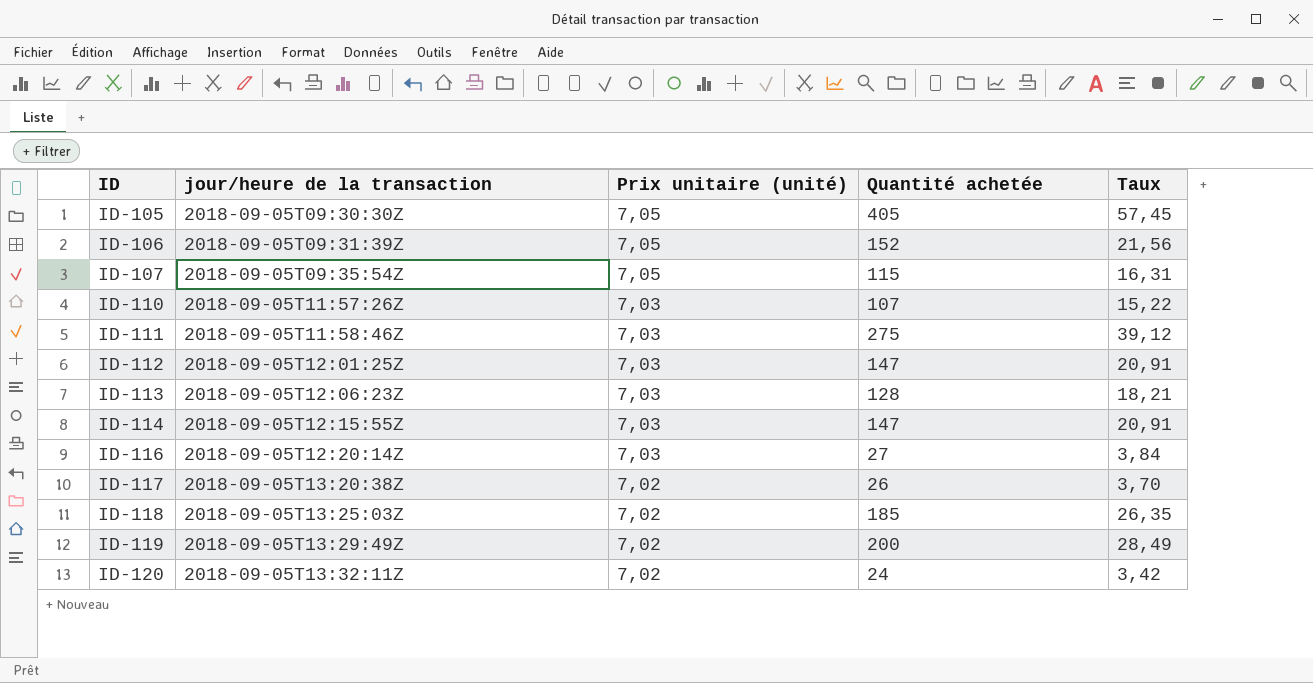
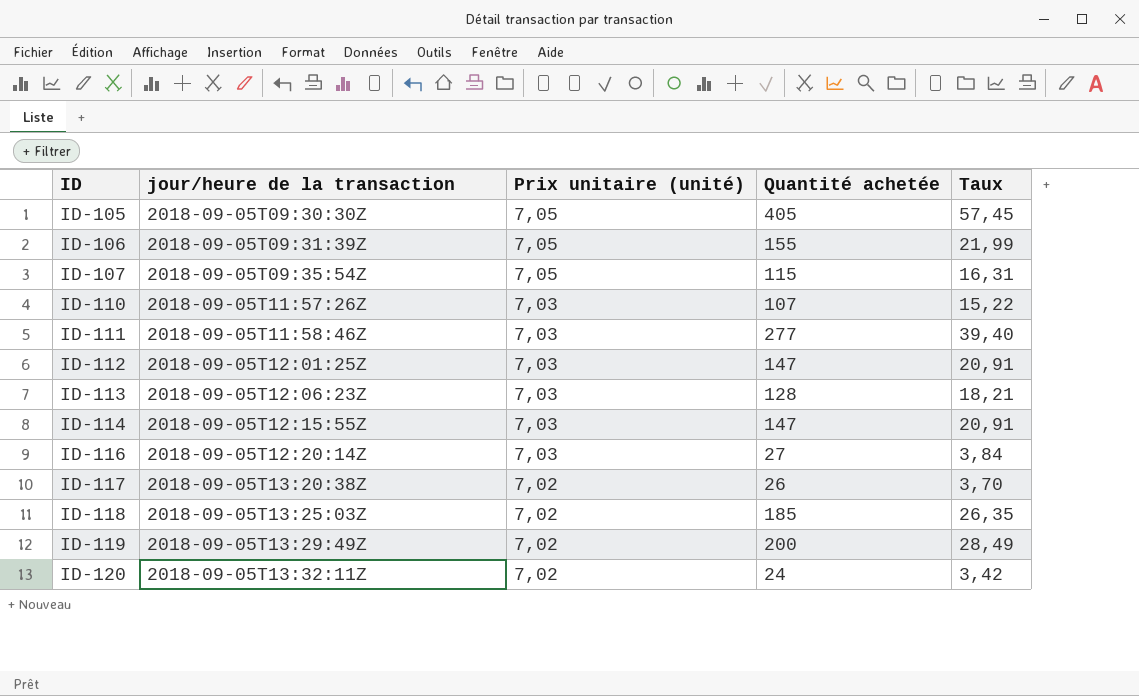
ID-106 | Quantité achetée: 152 -> 155
ID-106 | Taux: 21,56 -> 21,99
ID-111 | Quantité achetée: 275 -> 277
ID-111 | Taux: 39,12 -> 39,40

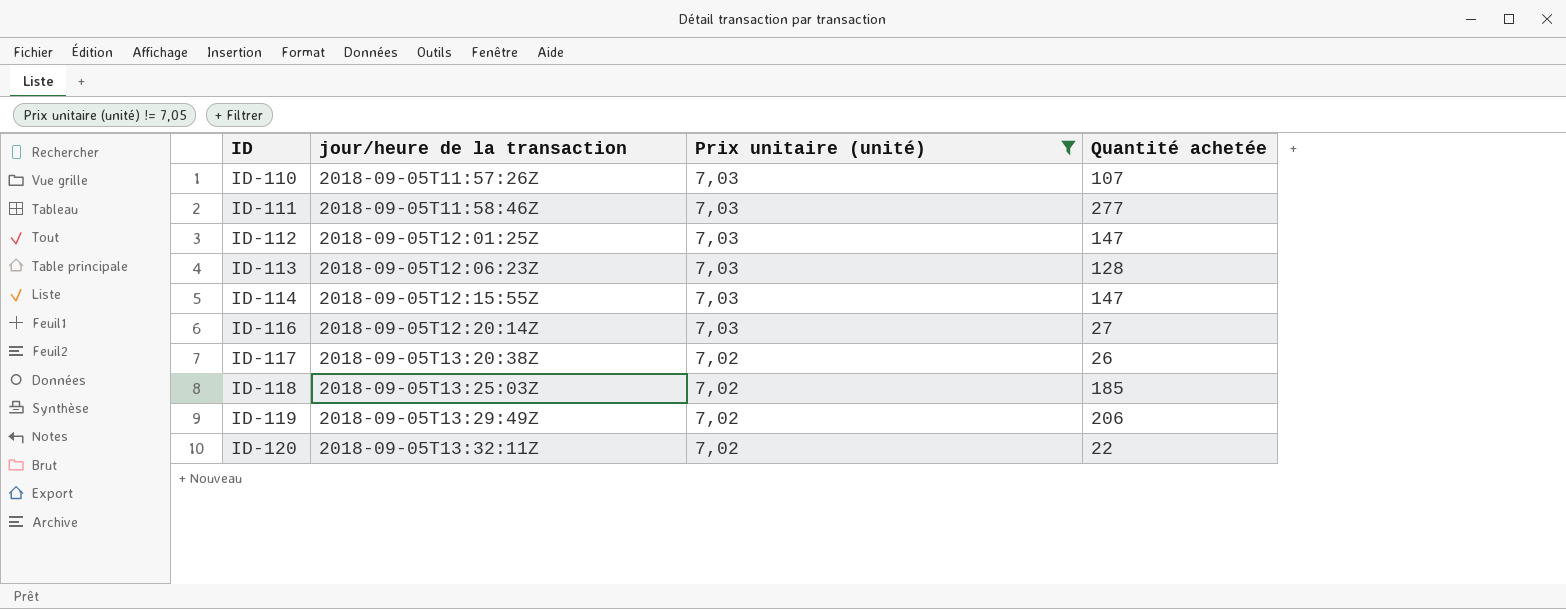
filter: none -> Prix unitaire (unité) != 7,05
column Taux | formula: [Quantité achetée] / [Prix unitaire (unité)] -> none
ID-119 | Quantité achetée: 200 -> 206
ID-120 | Quantité achetée: 24 -> 22

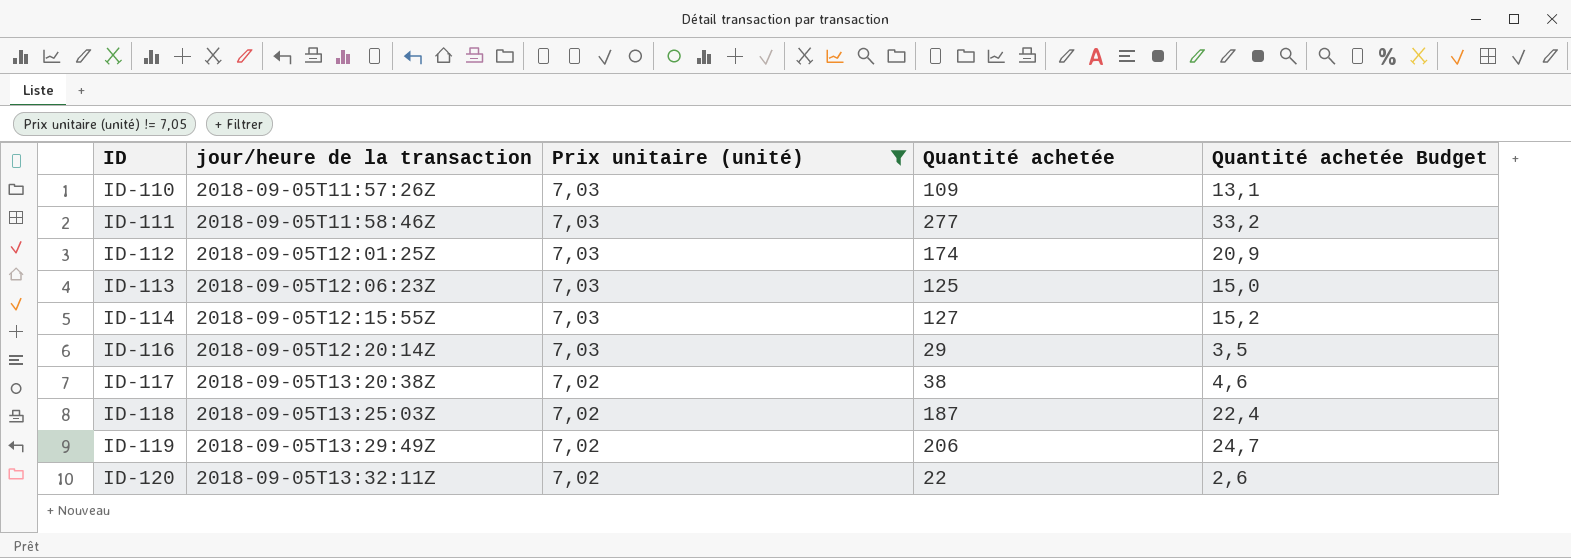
column Quantité achetée Budget | formula: none -> [Quantité achetée] * 0,12
ID-110 | Quantité achetée: 107 -> 109
ID-112 | Quantité achetée: 147 -> 174
ID-113 | Quantité achetée: 128 -> 125
ID-114 | Quantité achetée: 147 -> 127
ID-116 | Quantité achetée: 27 -> 29
ID-117 | Quantité achetée: 26 -> 38
ID-118 | Quantité achetée: 185 -> 187

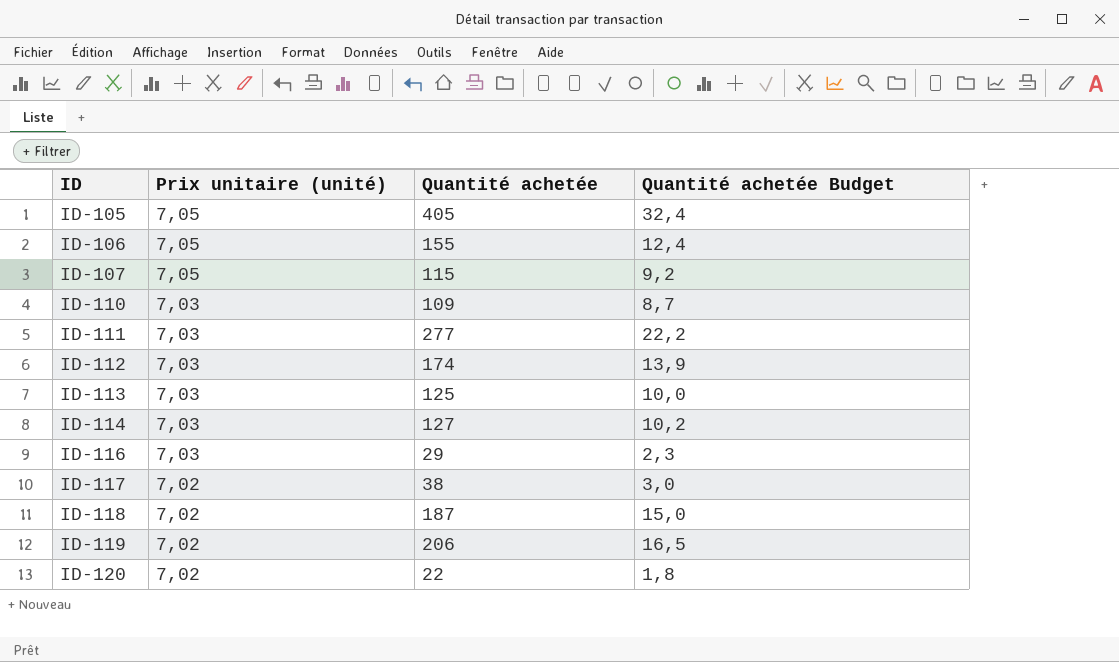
filter: Prix unitaire (unité) != 7,05 -> none
column jour/heure de la transaction | position: 2 -> none
column Quantité achetée Budget | formula: [Quantité achetée] * 0,12 -> [Quantité achetée] * 0,08

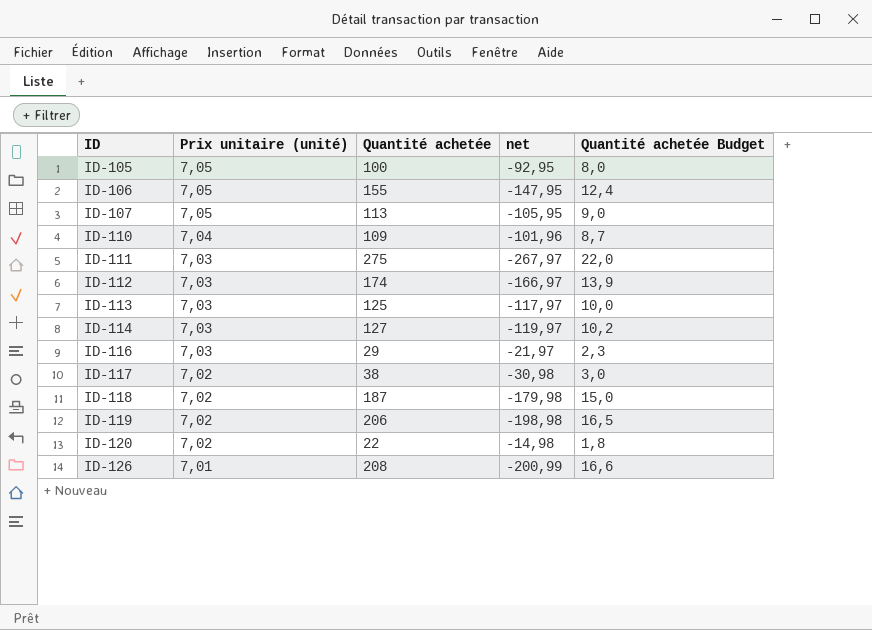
column net | formula: none -> [Prix unitaire (unité)] - [Quantité achetée]
ID-105 | Quantité achetée: 405 -> 100
ID-105 | Quantité achetée Budget: 32,4 -> 8,0
ID-107 | Quantité achetée: 115 -> 113
ID-107 | Quantité achetée Budget: 9,2 -> 9,0
ID-110 | Prix unitaire (unité): 7,03 -> 7,04
ID-111 | Quantité achetée: 277 -> 275
ID-111 | Quantité achetée Budget: 22,2 -> 22,0
row ID-126: none -> 7,01 | 208 | -200,99 | 16,6

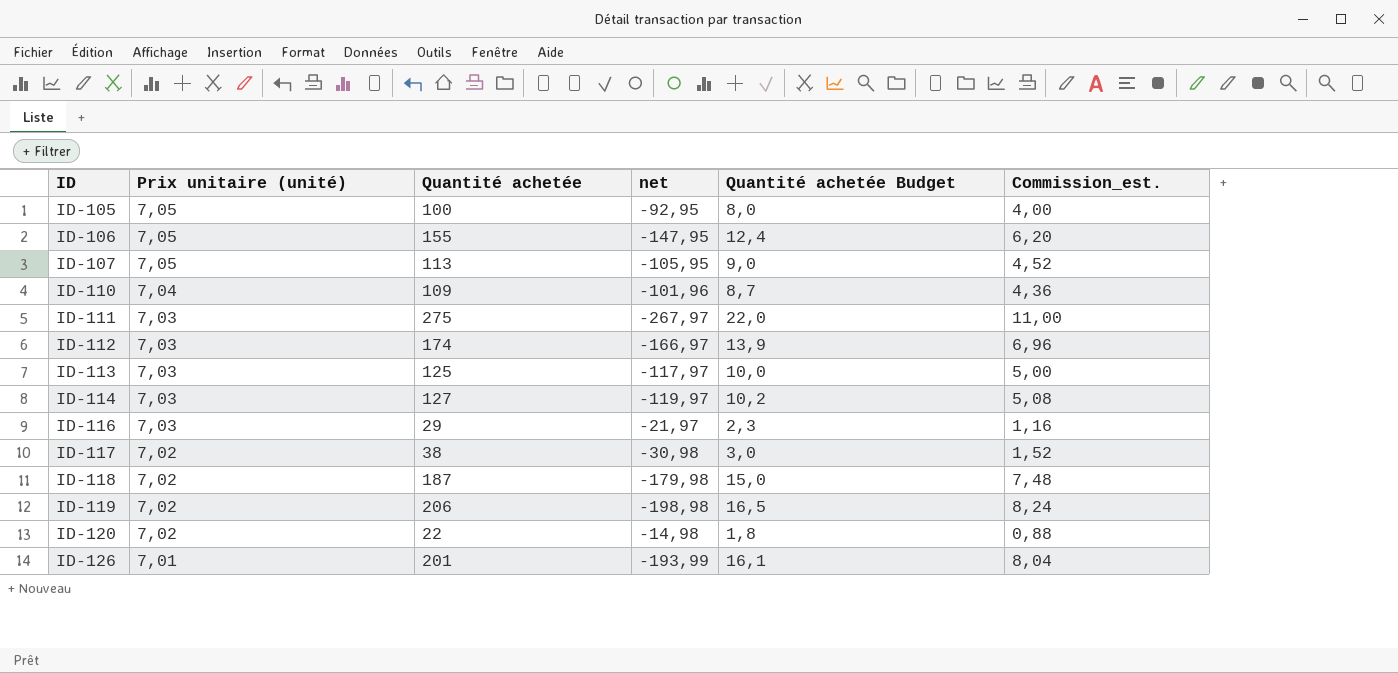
column Commission_est. | formula: none -> [Quantité achetée] * 0,04
ID-126 | Quantité achetée: 208 -> 201
ID-126 | net: -200,99 -> -193,99
ID-126 | Quantité achetée Budget: 16,6 -> 16,1

